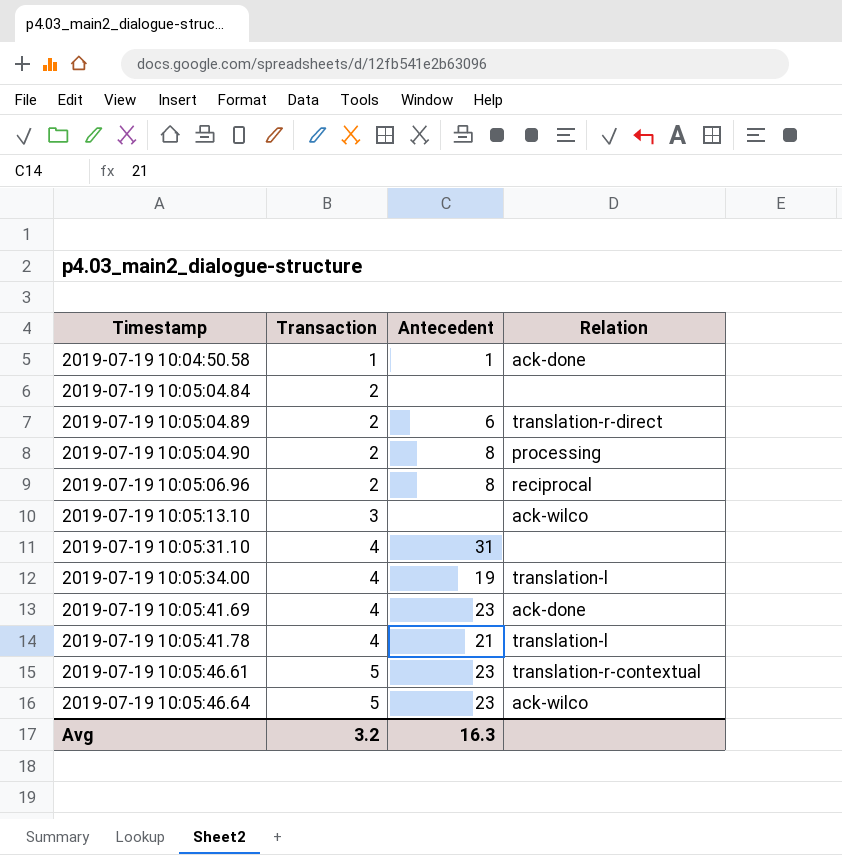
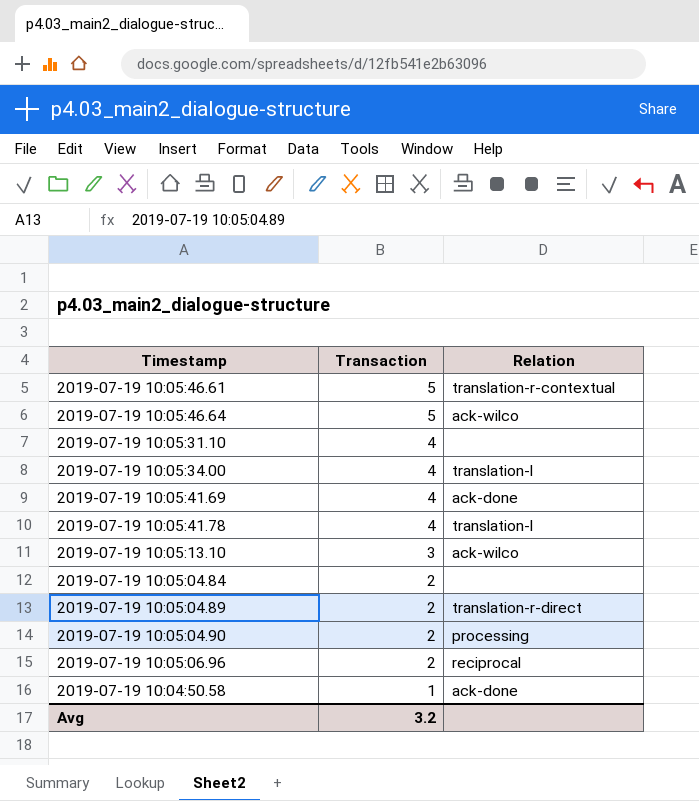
row order: Timestamp ascending -> Transaction descending
column Antecedent | position: 3 -> none

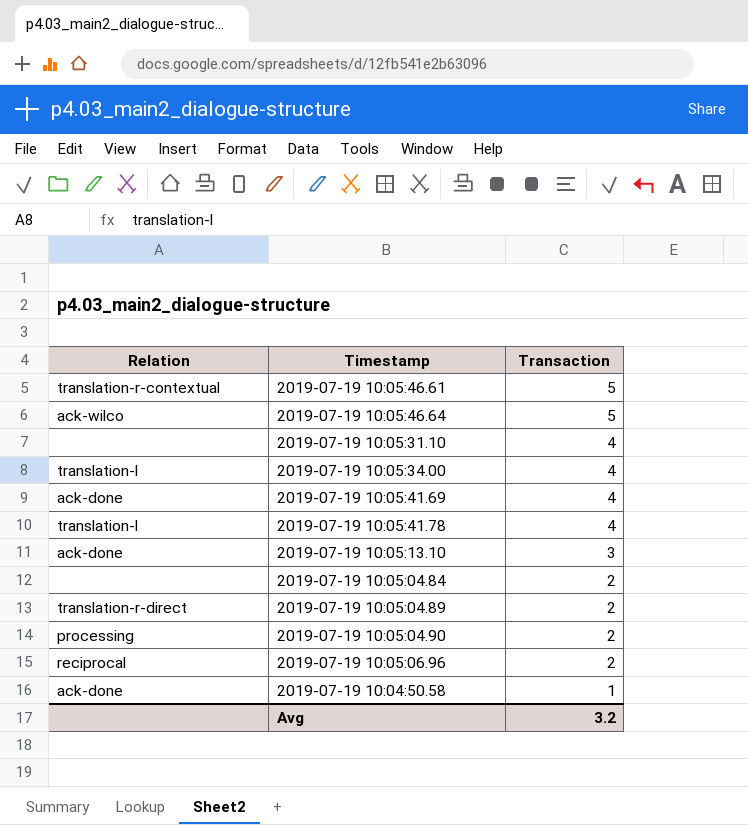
column Relation | position: 3 -> 1
2019-07-19 10:05:13.10 | Relation: ack-wilco -> ack-done

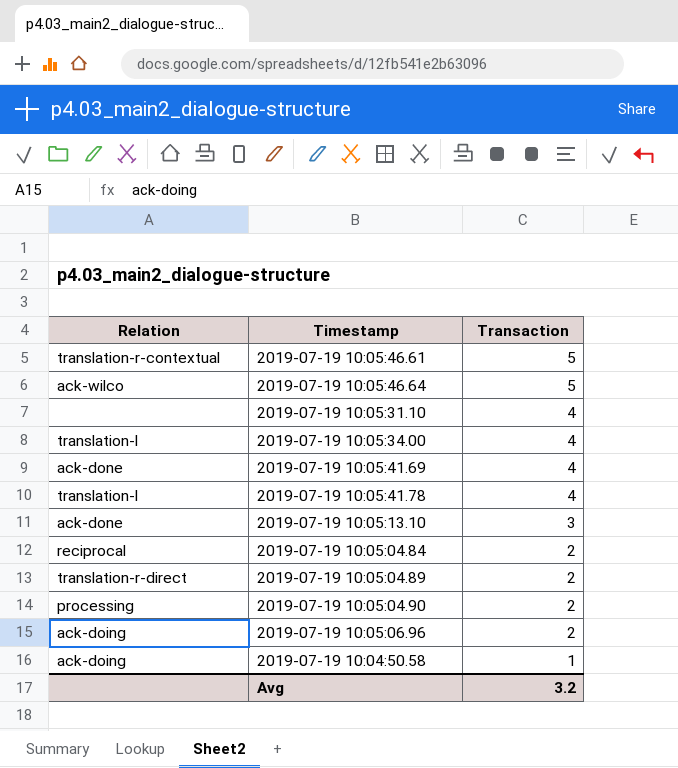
2019-07-19 10:05:04.84 | Relation: none -> reciprocal
2019-07-19 10:05:06.96 | Relation: reciprocal -> ack-doing
2019-07-19 10:04:50.58 | Relation: ack-done -> ack-doing

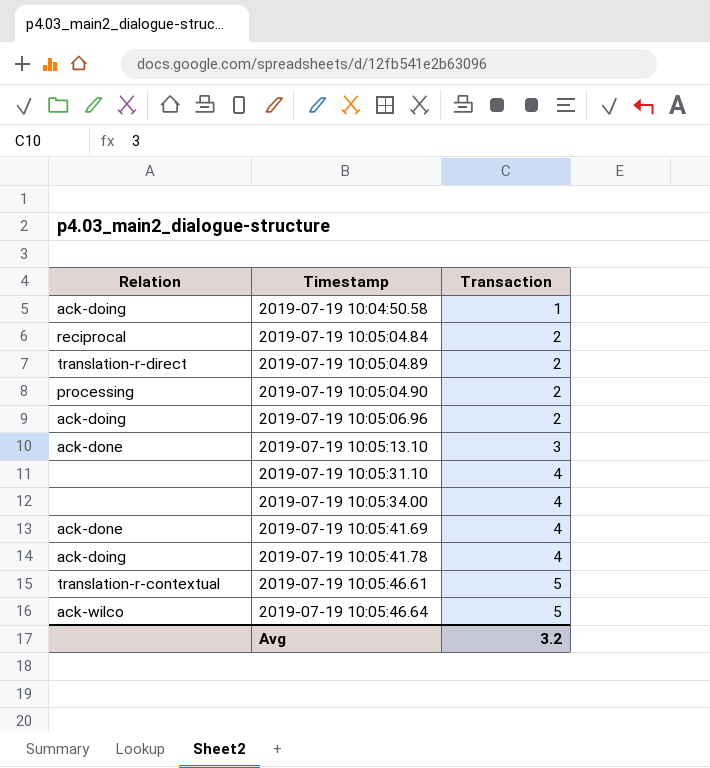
row order: Transaction descending -> Timestamp ascending
2019-07-19 10:05:34.00 | Relation: translation-l -> none
2019-07-19 10:05:41.78 | Relation: translation-l -> ack-doing

